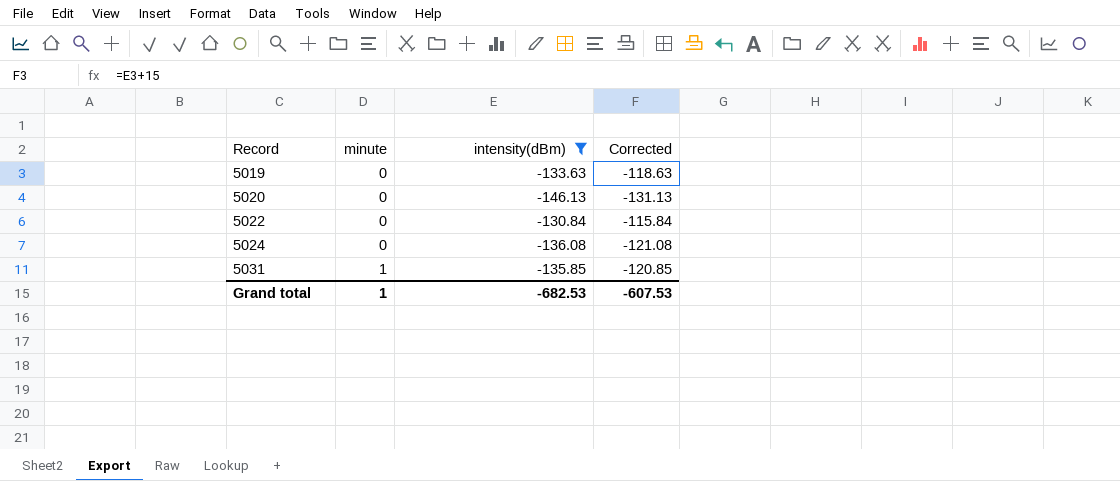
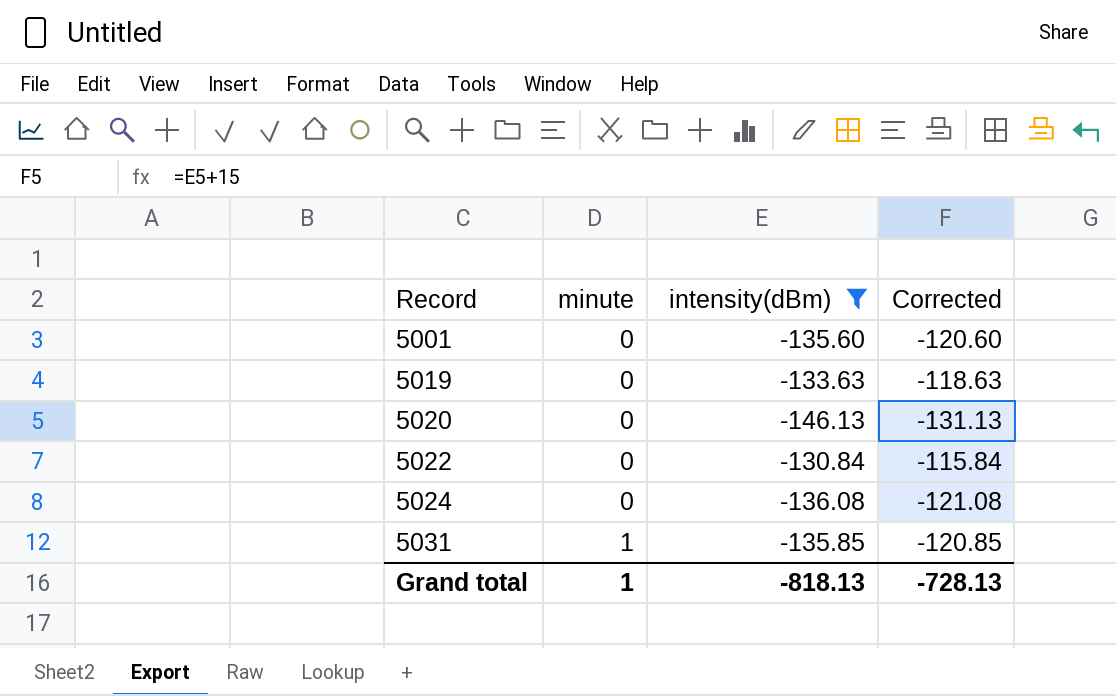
row 5001: none -> 0 | -135.60 | -120.60
Grand total | intensity(dBm): -682.53 -> -818.13
Grand total | Corrected: -607.53 -> -728.13

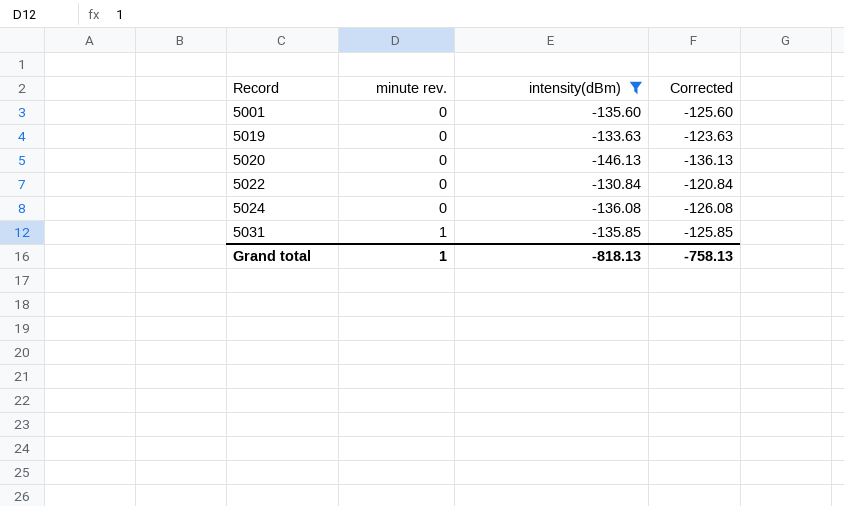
column name: minute -> minute rev.
column Corrected | formula: [intensity(dBm)] + 15 -> [intensity(dBm)] + 10
Grand total | Corrected: -728.13 -> -758.13

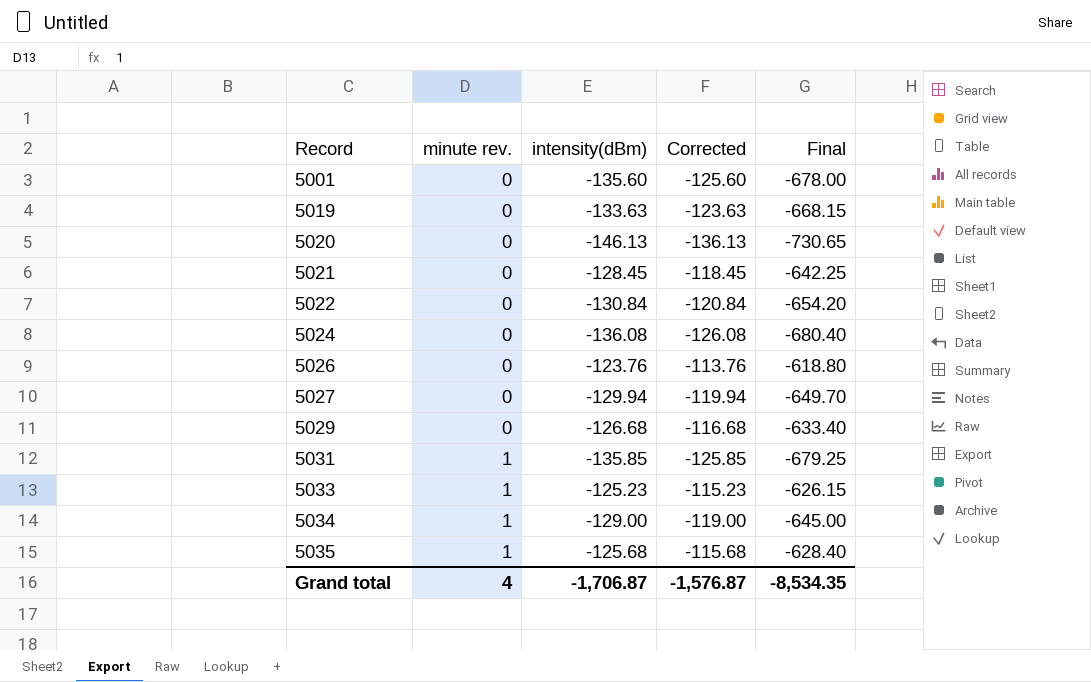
filter: intensity(dBm) <= -130.84 -> none
column Final | formula: none -> [intensity(dBm)] * 5
Grand total | minute rev.: 1 -> 4
Grand total | intensity(dBm): -818.13 -> -1,706.87
Grand total | Corrected: -758.13 -> -1,576.87

